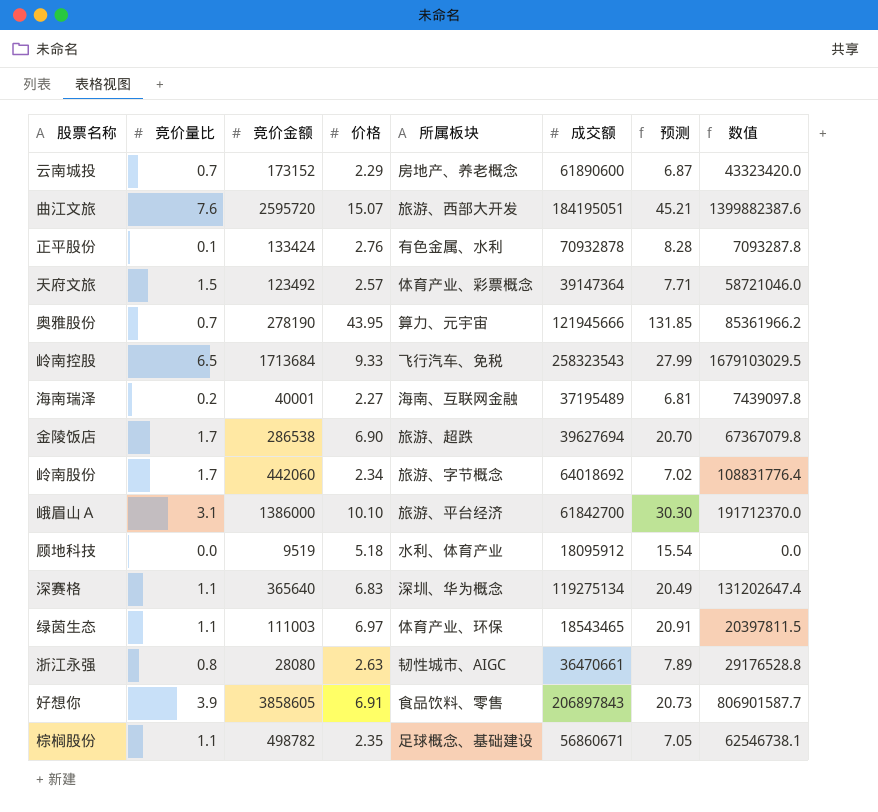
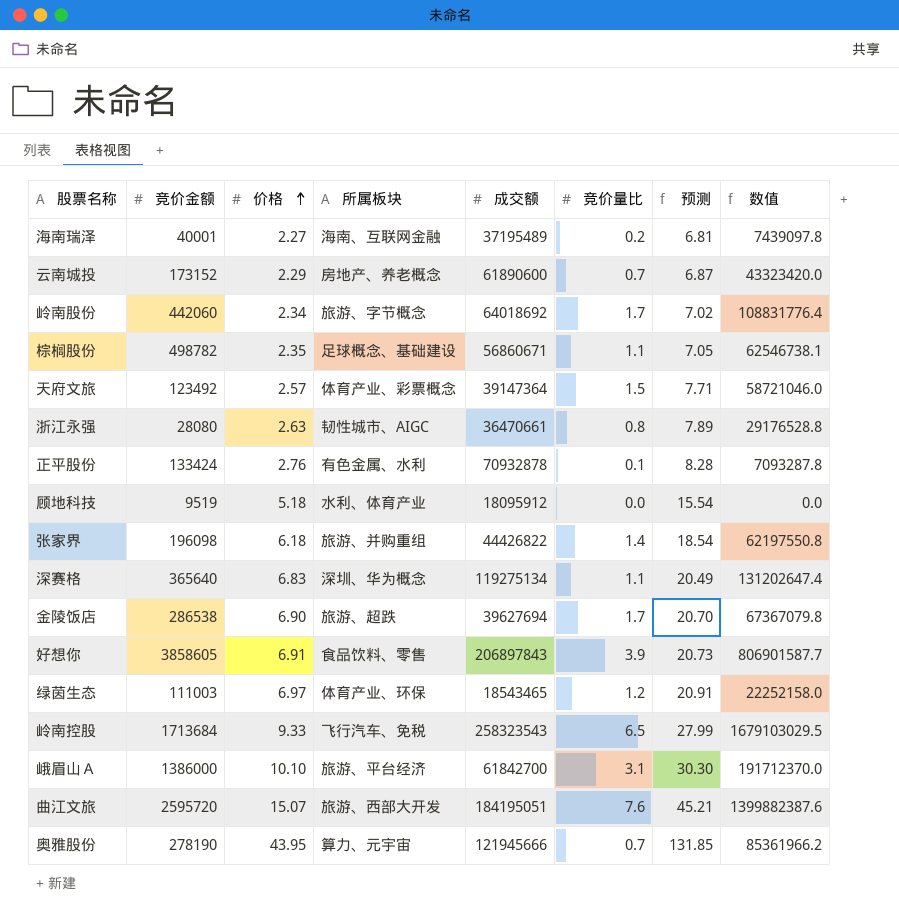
row order: none -> 价格 ascending
column 竞价量比 | position: 2 -> 6
row 张家界: none -> 196098 | 6.18 | 旅游、并购重组 | 44426822 | 1.4 | 18.54 | 62197550.8
绿茵生态 | 竞价量比: 1.1 -> 1.2
绿茵生态 | 数值: 20397811.5 -> 22252158.0

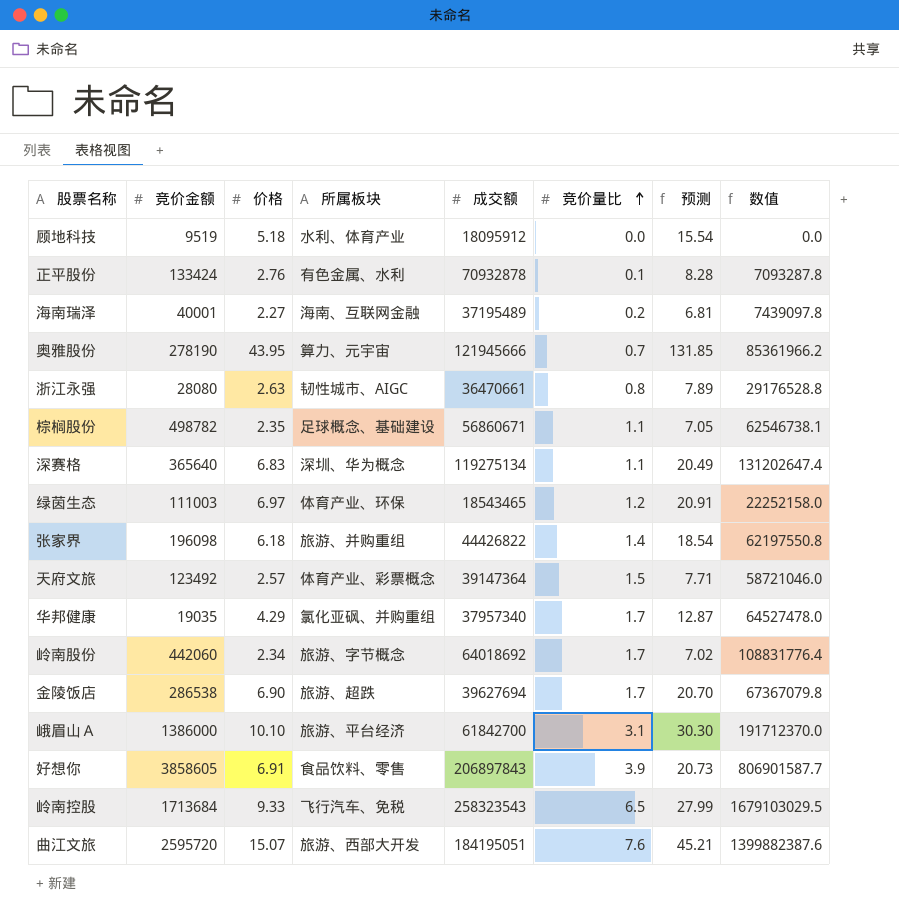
row order: 价格 ascending -> 竞价量比 ascending
row 云南城投: 173152 | 2.29 | 房地产、养老概念 | 61890600 | 0.7 | 6.87 | 43323420.0 -> none
row 华邦健康: none -> 19035 | 4.29 | 氯化亚砜、并购重组 | 37957340 | 1.7 | 12.87 | 64527478.0

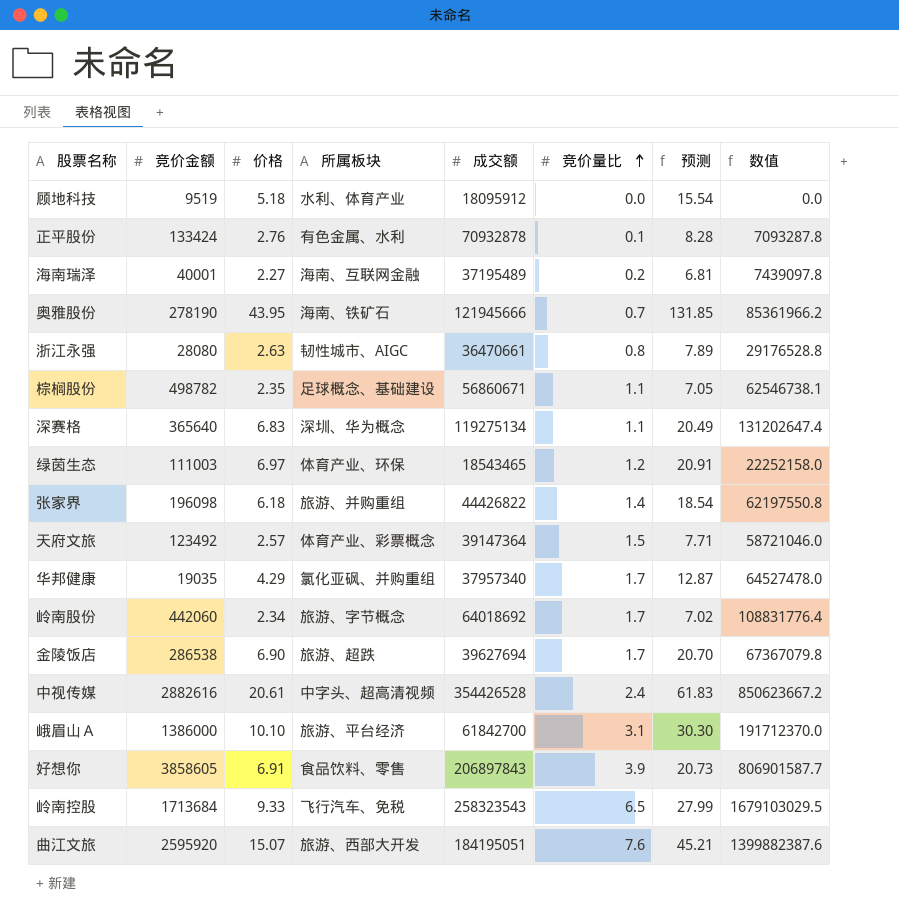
奥雅股份 | 所属板块: 算力、元宇宙 -> 海南、铁矿石
row 中视传媒: none -> 2882616 | 20.61 | 中字头、超高清视频 | 354426528 | 2.4 | 61.83 | 850623667.2
曲江文旅 | 竞价金额: 2595720 -> 2595920

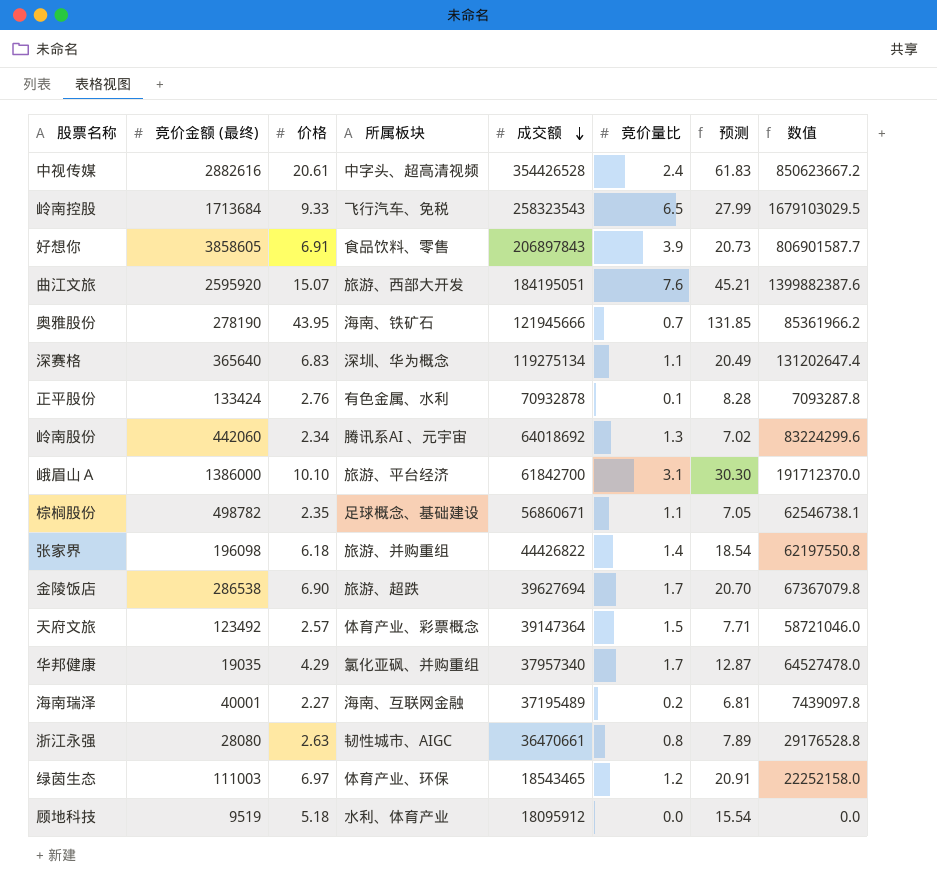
row order: 竞价量比 ascending -> 成交额 descending
column name: 竞价金额 -> 竞价金额 (最终)
岭南股份 | 所属板块: 旅游、字节概念 -> 腾讯系AI 、元宇宙
岭南股份 | 竞价量比: 1.7 -> 1.3
岭南股份 | 数值: 108831776.4 -> 83224299.6

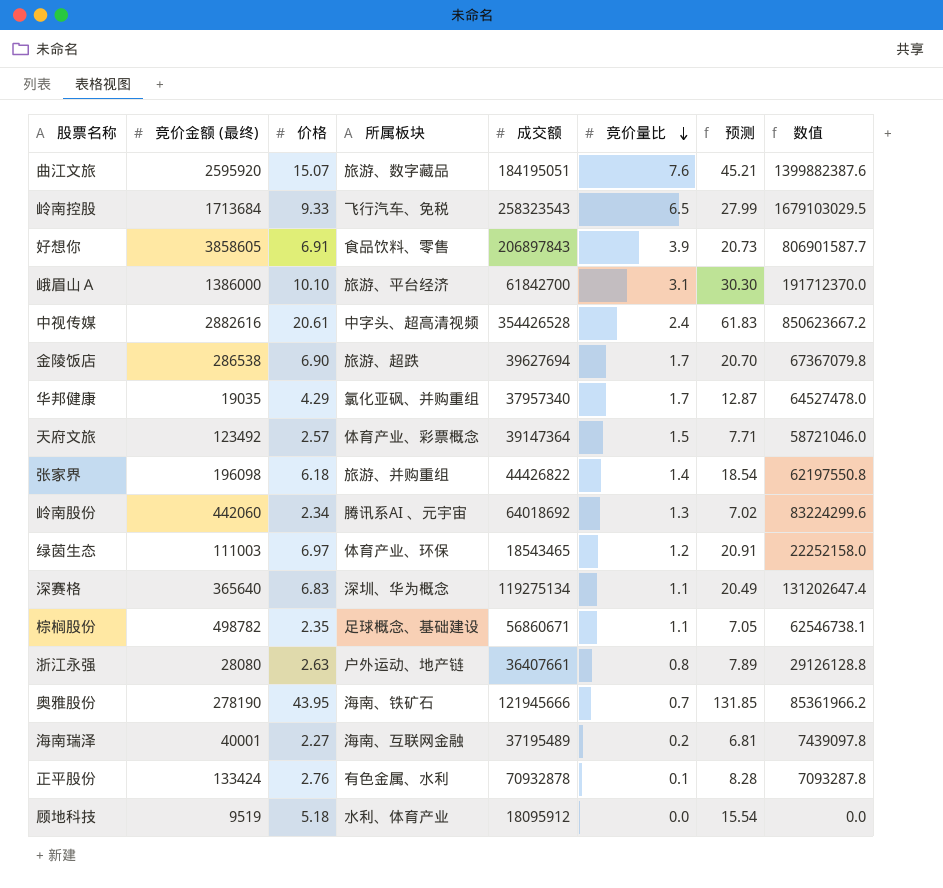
row order: 成交额 descending -> 竞价量比 descending
曲江文旅 | 所属板块: 旅游、西部大开发 -> 旅游、数字藏品
浙江永强 | 所属板块: 韧性城市、AIGC -> 户外运动、地产链
浙江永强 | 成交额: 36470661 -> 36407661
浙江永强 | 数值: 29176528.8 -> 29126128.8

